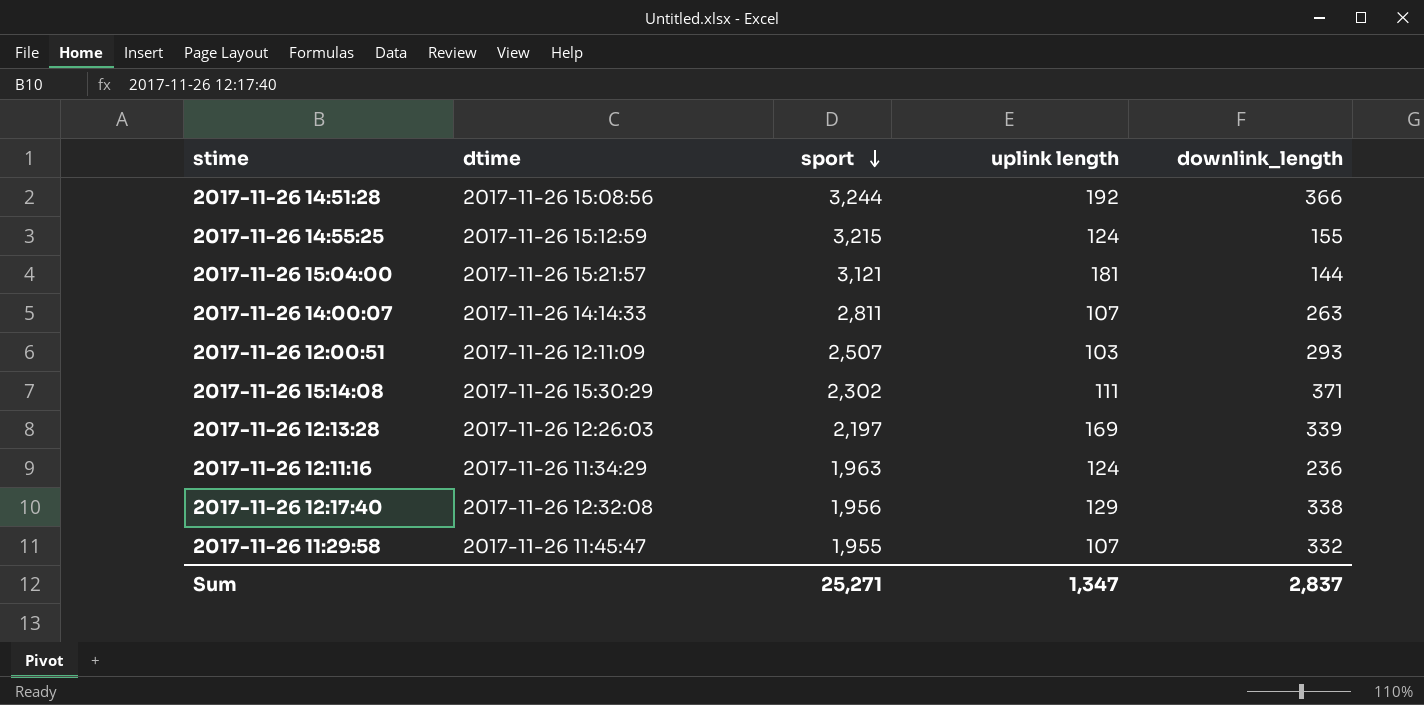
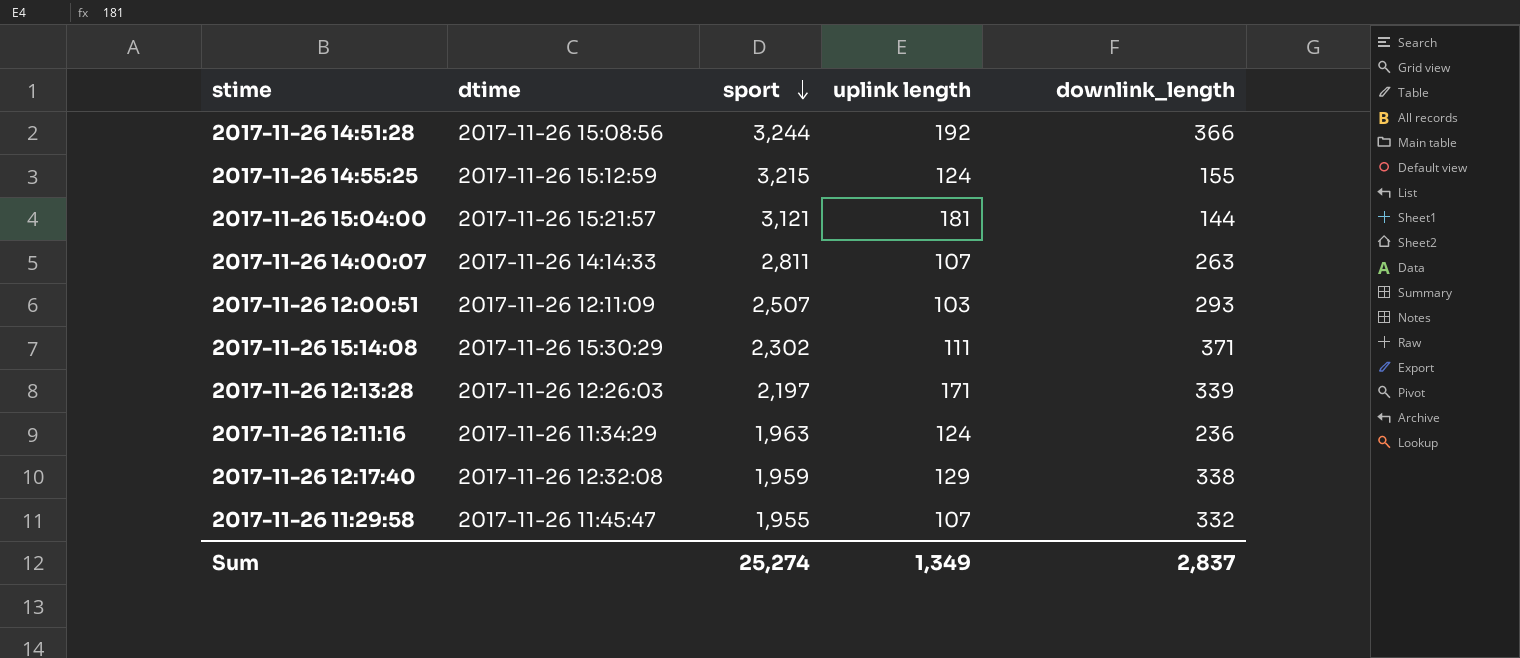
2017-11-26 12:13:28 | uplink length: 169 -> 171
2017-11-26 12:17:40 | sport: 1,956 -> 1,959
Sum | sport: 25,271 -> 25,274
Sum | uplink length: 1,347 -> 1,349

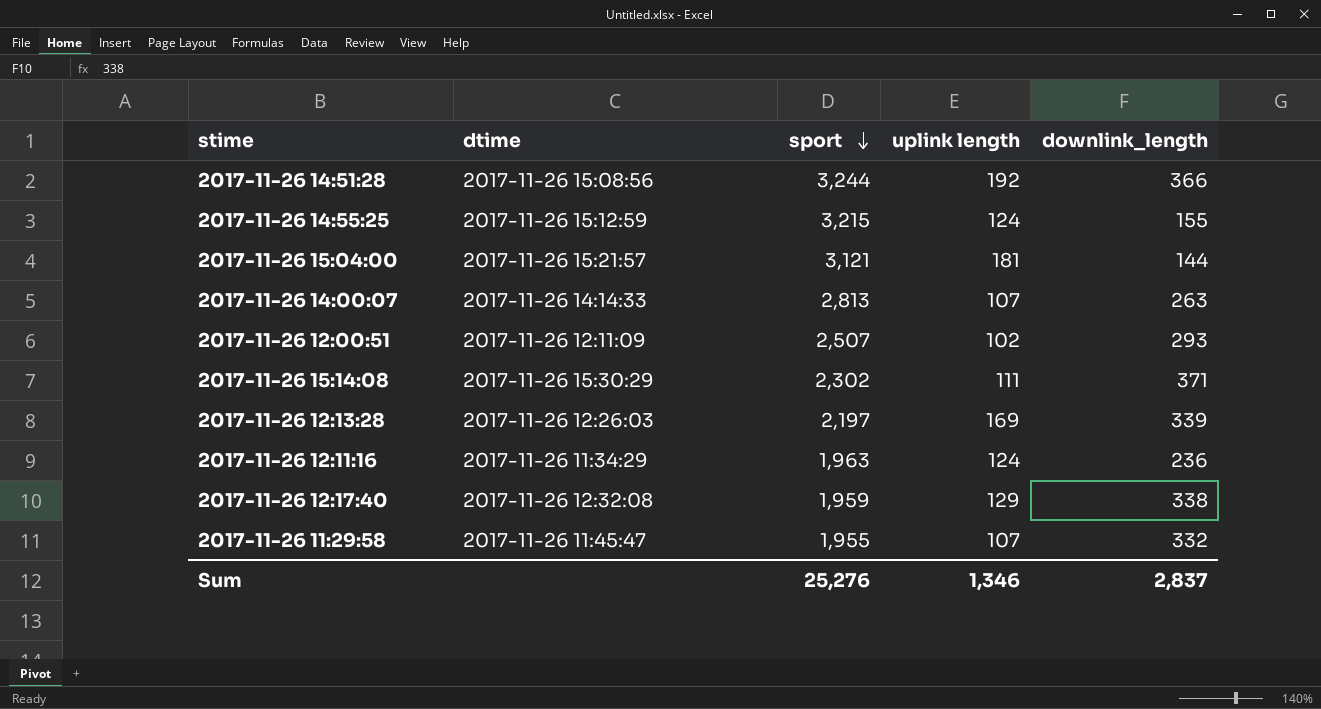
2017-11-26 14:00:07 | sport: 2,811 -> 2,813
2017-11-26 12:00:51 | uplink length: 103 -> 102
2017-11-26 12:13:28 | uplink length: 171 -> 169
Sum | sport: 25,274 -> 25,276
Sum | uplink length: 1,349 -> 1,346

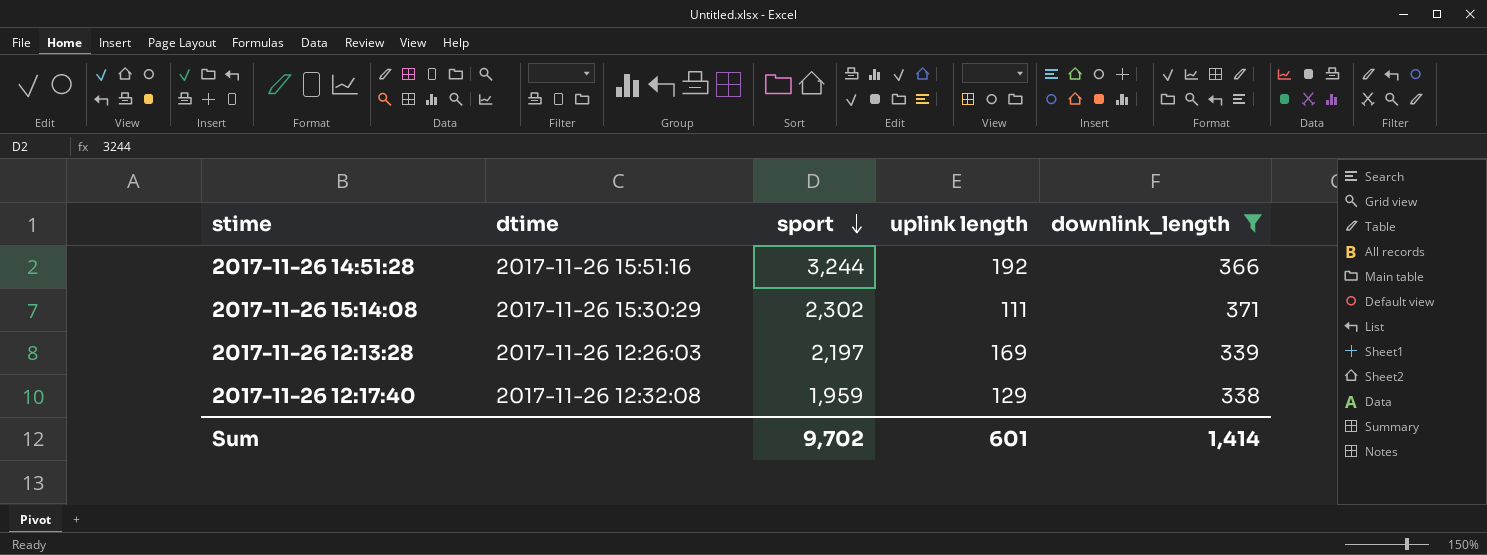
filter: none -> downlink_length >= 338
2017-11-26 14:51:28 | dtime: 2017-11-26 15:08:56 -> 2017-11-26 15:51:16
Sum | sport: 25,276 -> 9,702
Sum | uplink length: 1,346 -> 601
Sum | downlink_length: 2,837 -> 1,414

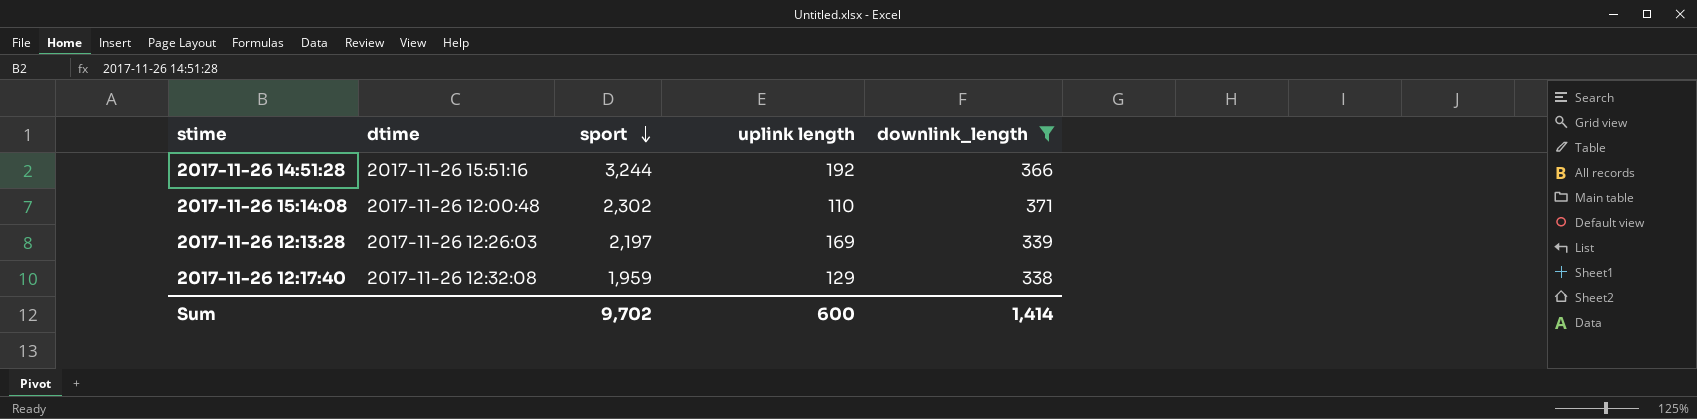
2017-11-26 15:14:08 | dtime: 2017-11-26 15:30:29 -> 2017-11-26 12:00:48
2017-11-26 15:14:08 | uplink length: 111 -> 110
Sum | uplink length: 601 -> 600

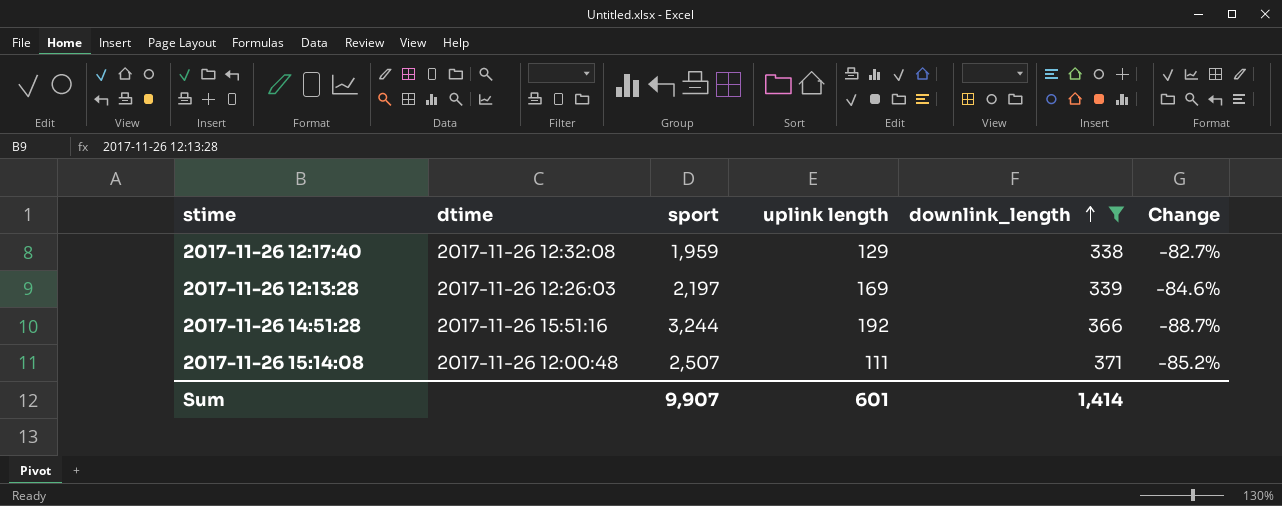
row order: sport descending -> downlink_length ascending
column Change | formula: none -> ([downlink_length] - [sport]) / [sport]
2017-11-26 15:14:08 | sport: 2,302 -> 2,507
2017-11-26 15:14:08 | uplink length: 110 -> 111
Sum | sport: 9,702 -> 9,907
Sum | uplink length: 600 -> 601

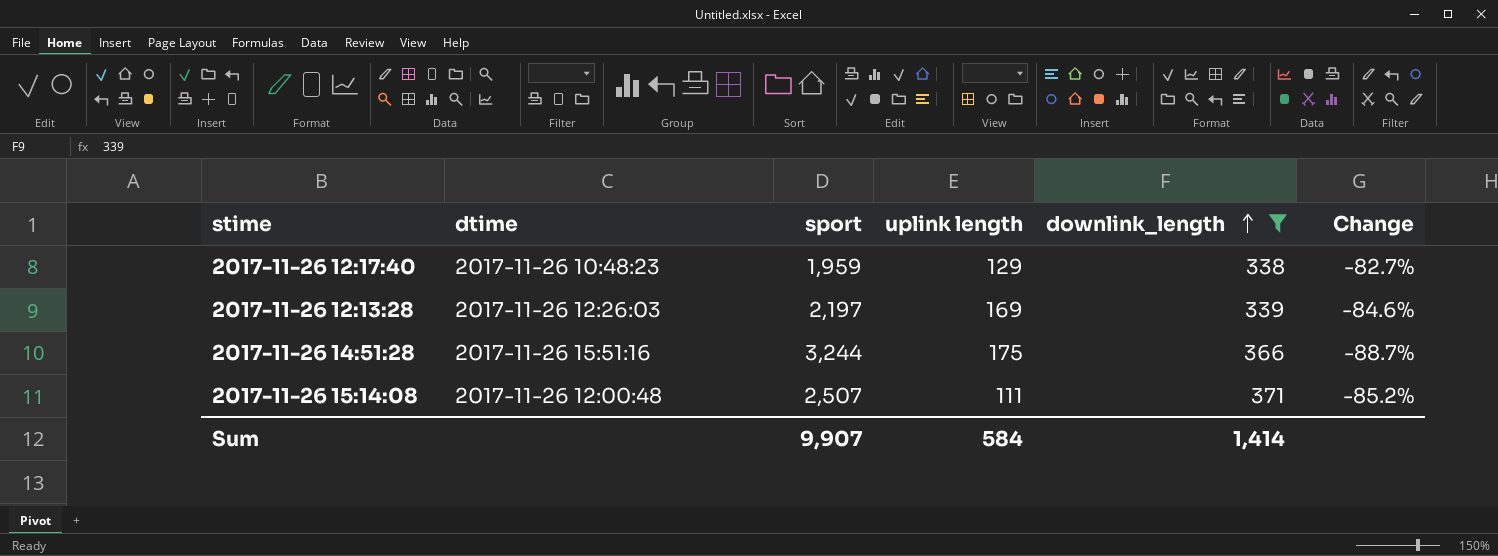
2017-11-26 12:17:40 | dtime: 2017-11-26 12:32:08 -> 2017-11-26 10:48:23
2017-11-26 14:51:28 | uplink length: 192 -> 175
Sum | uplink length: 601 -> 584

